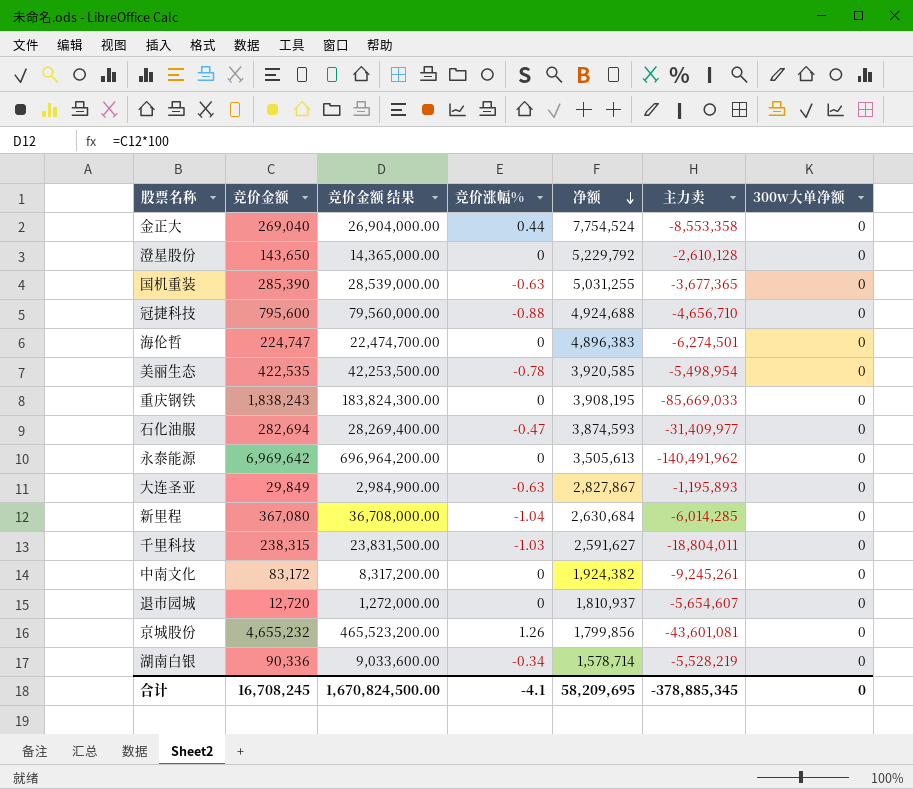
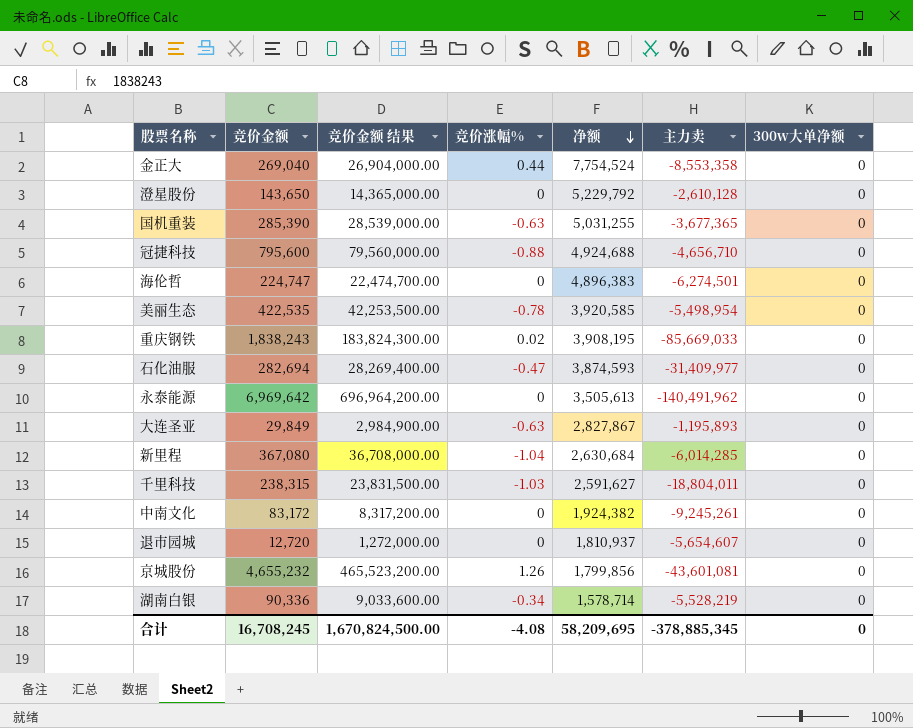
重庆钢铁 | 竞价涨幅%: 0 -> 0.02
合计 | 竞价涨幅%: -4.1 -> -4.08

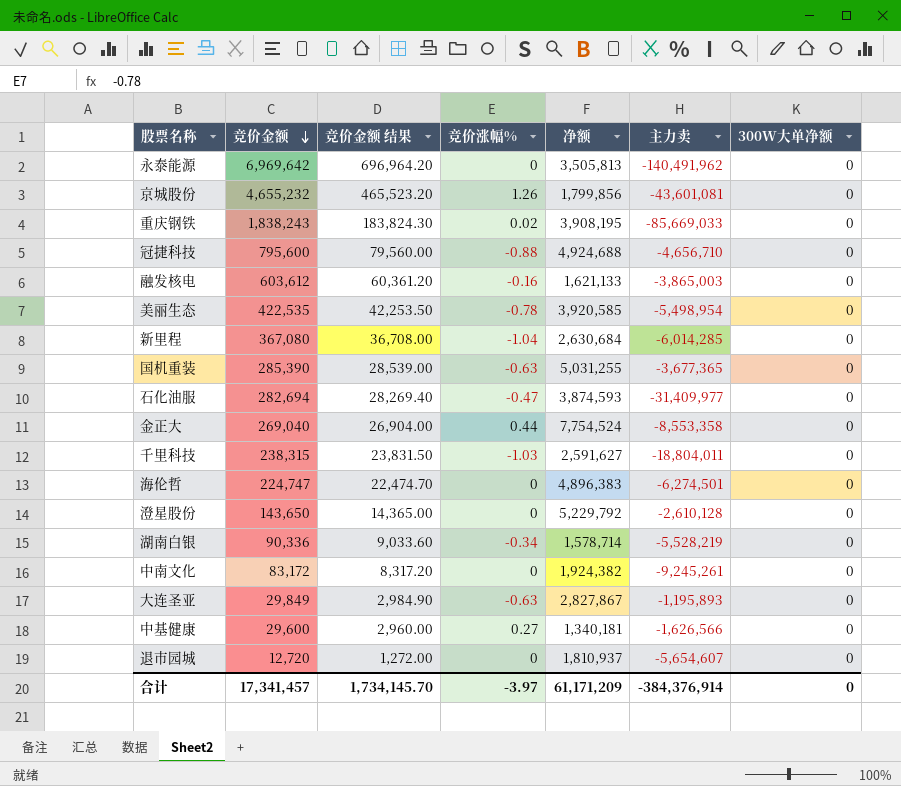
row order: 净额 descending -> 竞价金额 descending
column 竞价金额 结果 | formula: [竞价金额] * 100 -> [竞价金额] * 0.1
column name: 300w大单净额 -> 300W大单净额
永泰能源 | 净额: 3,505,613 -> 3,505,813
row 融发核电: none -> 603,612 | 60,361.20 | -0.16 | 1,621,133 | -3,865,003 | 0
row 中基健康: none -> 29,600 | 2,960.00 | 0.27 | 1,340,181 | -1,626,566 | 0
合计 | 竞价金额: 16,708,245 -> 17,341,457
合计 | 竞价金额 结果: 1,670,824,500.00 -> 1,734,145.70
合计 | 竞价涨幅%: -4.08 -> -3.97
合计 | 净额: 58,209,695 -> 61,171,209
合计 | 主力卖: -378,885,345 -> -384,376,914

